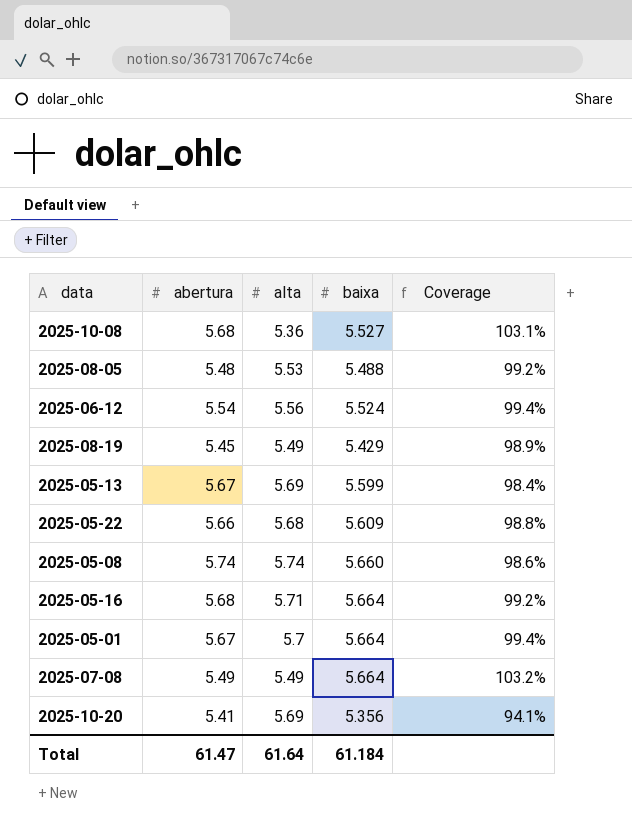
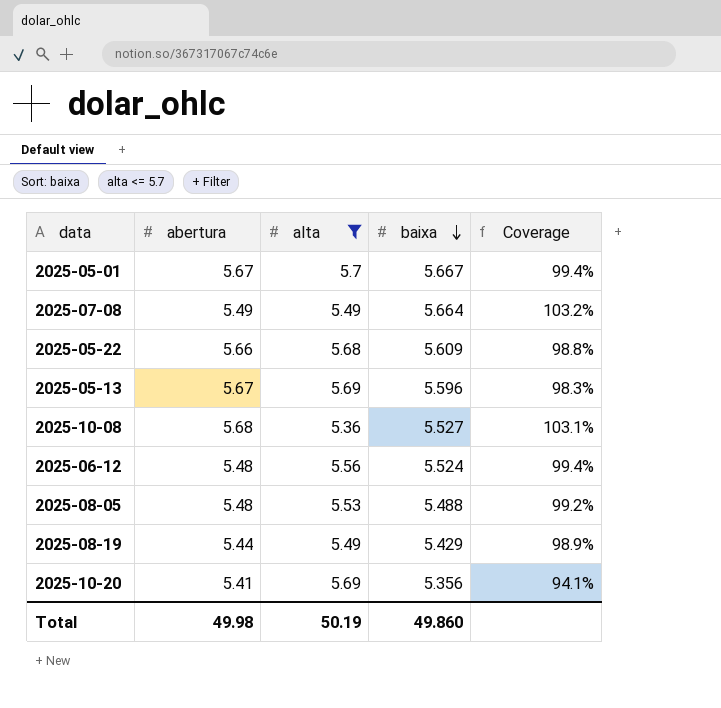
filter: none -> alta <= 5.7
row order: none -> baixa descending
2025-05-01 | baixa: 5.664 -> 5.667
2025-05-13 | baixa: 5.599 -> 5.596
2025-05-13 | Coverage: 98.4% -> 98.3%
2025-06-12 | abertura: 5.54 -> 5.48
2025-08-19 | abertura: 5.45 -> 5.44
Total | abertura: 61.47 -> 49.98
Total | alta: 61.64 -> 50.19
Total | baixa: 61.184 -> 49.860

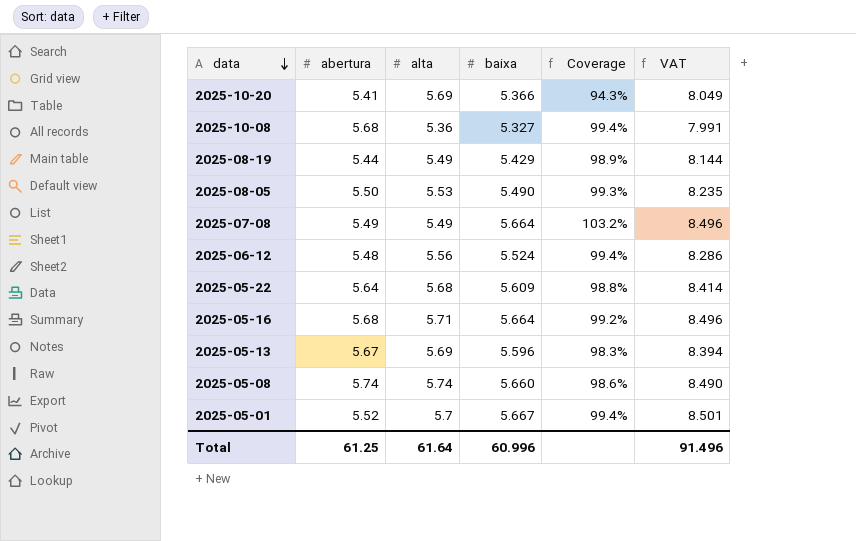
filter: alta <= 5.7 -> none
row order: baixa descending -> data descending
column VAT | formula: none -> [baixa] * 1.5
2025-10-20 | baixa: 5.356 -> 5.366
2025-10-20 | Coverage: 94.1% -> 94.3%
2025-10-08 | baixa: 5.527 -> 5.327
2025-10-08 | Coverage: 103.1% -> 99.4%
2025-08-05 | abertura: 5.48 -> 5.50
2025-08-05 | baixa: 5.488 -> 5.490
2025-08-05 | Coverage: 99.2% -> 99.3%
2025-05-22 | abertura: 5.66 -> 5.64
2025-05-01 | abertura: 5.67 -> 5.52
Total | abertura: 49.98 -> 61.25
Total | alta: 50.19 -> 61.64
Total | baixa: 49.860 -> 60.996

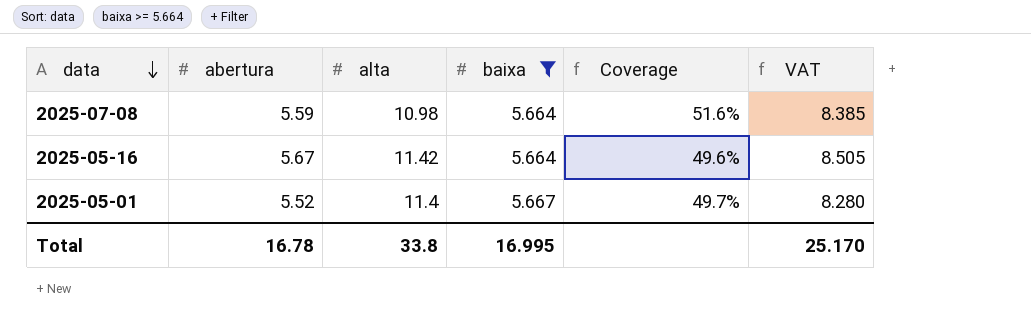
filter: none -> baixa >= 5.664
column VAT | formula: [baixa] * 1.5 -> [abertura] * 1.5
2025-07-08 | abertura: 5.49 -> 5.59
2025-07-08 | alta: 5.49 -> 10.98
2025-07-08 | Coverage: 103.2% -> 51.6%
2025-05-16 | abertura: 5.68 -> 5.67
2025-05-16 | alta: 5.71 -> 11.42
2025-05-16 | Coverage: 99.2% -> 49.6%
2025-05-01 | alta: 5.7 -> 11.4
2025-05-01 | Coverage: 99.4% -> 49.7%
Total | abertura: 61.25 -> 16.78
Total | alta: 61.64 -> 33.8
Total | baixa: 60.996 -> 16.995
Total | VAT: 91.496 -> 25.170

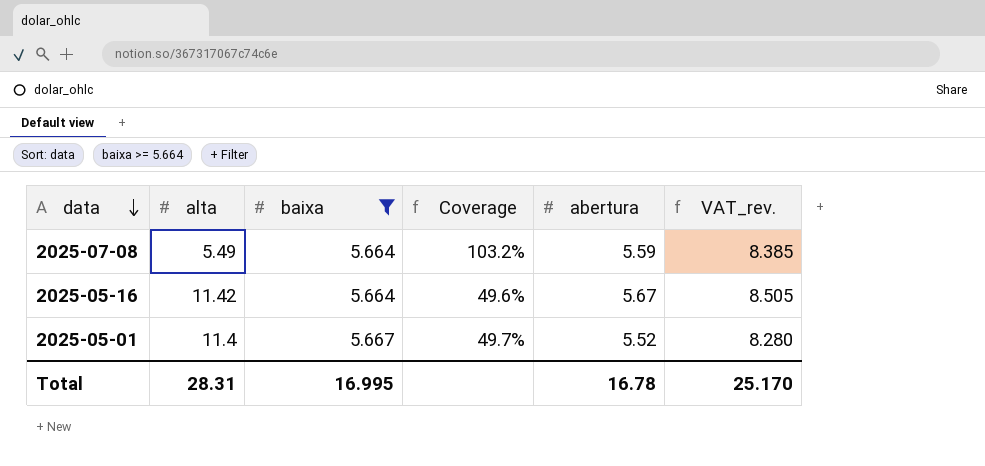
column abertura | position: 2 -> 5
column name: VAT -> VAT_rev.
2025-07-08 | alta: 10.98 -> 5.49
2025-07-08 | Coverage: 51.6% -> 103.2%
Total | alta: 33.8 -> 28.31

